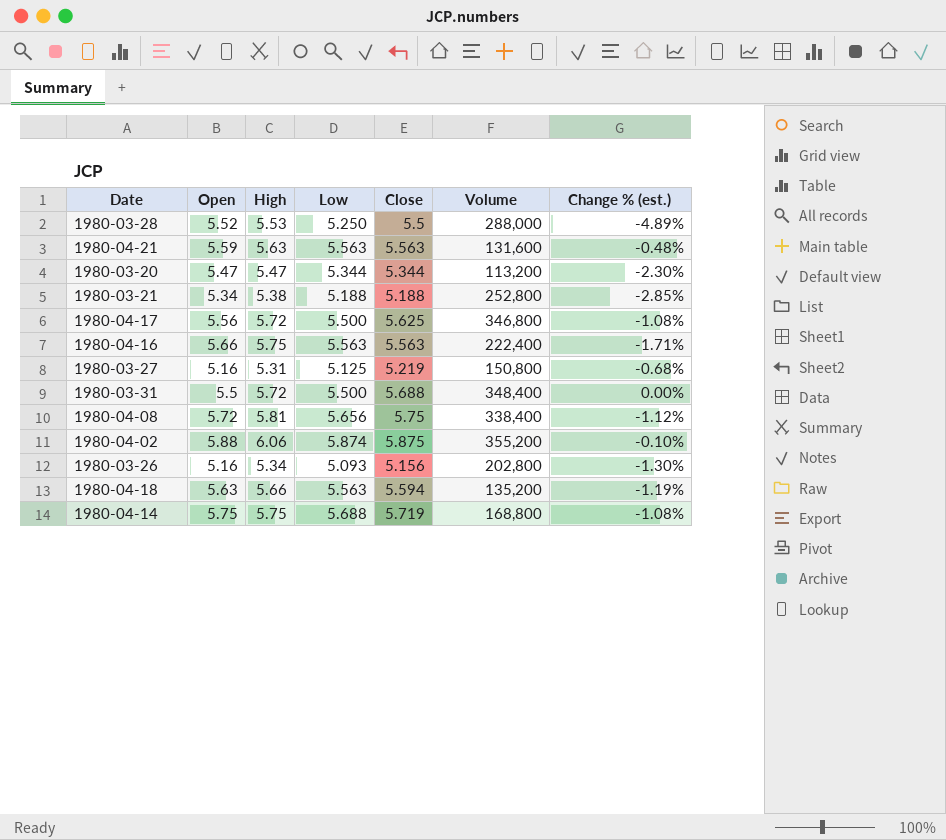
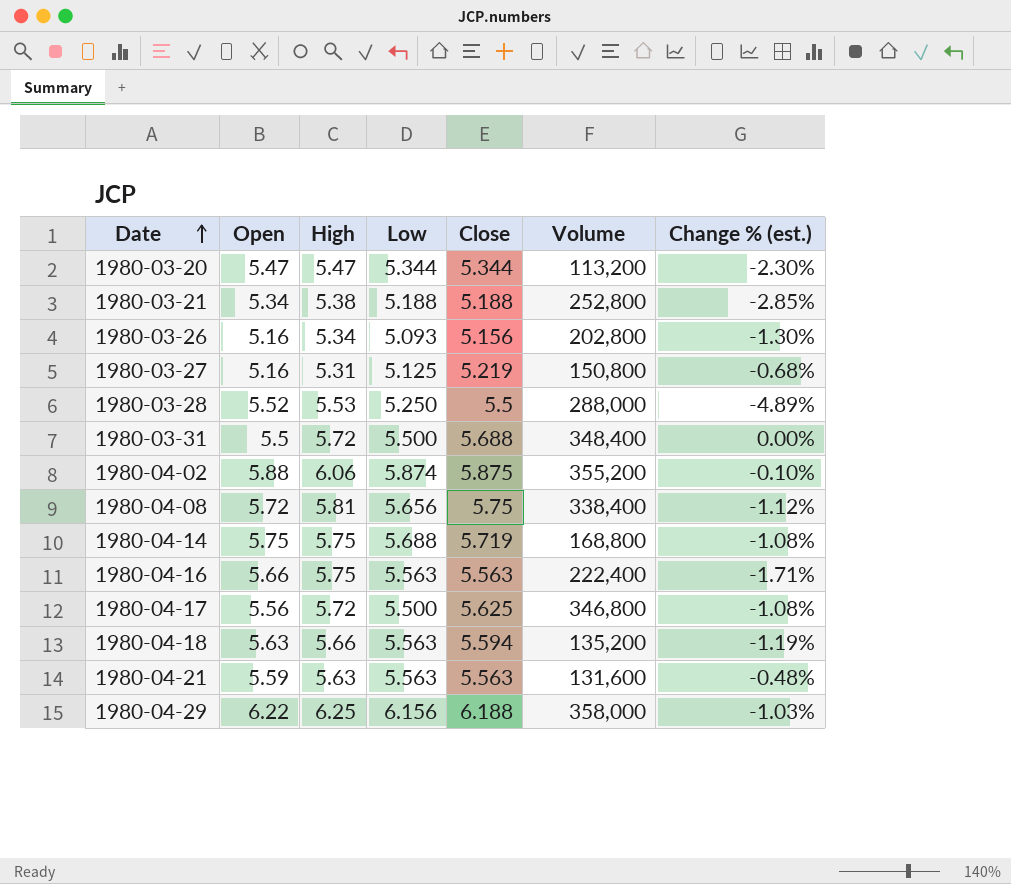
row order: none -> Date ascending
row 1980-04-29: none -> 6.22 | 6.25 | 6.156 | 6.188 | 358,000 | -1.03%

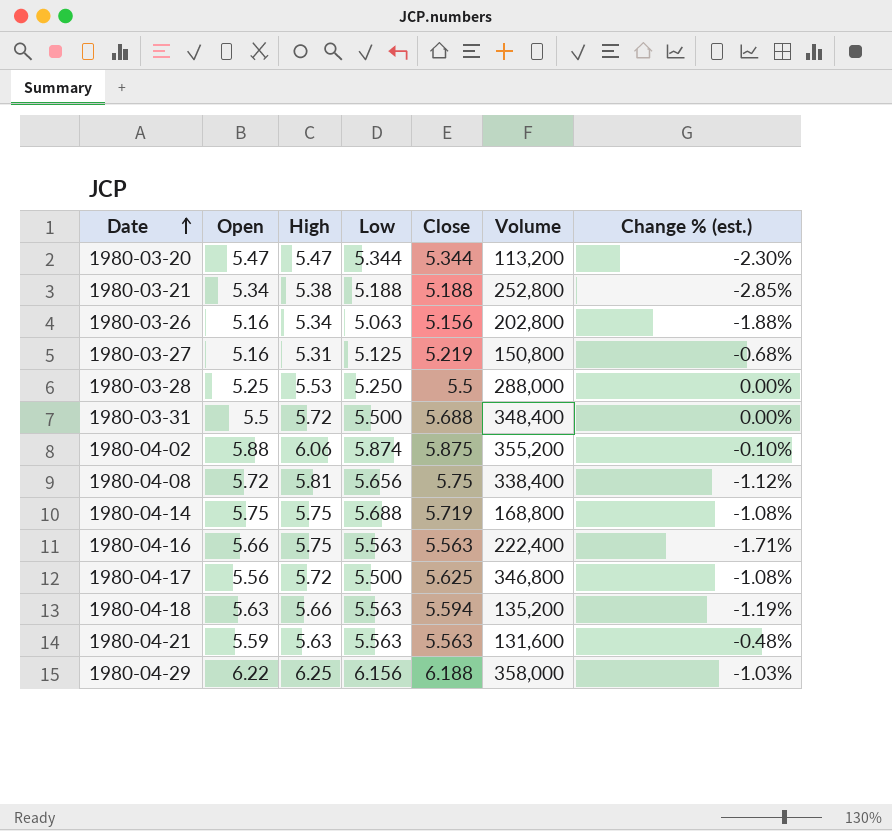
1980-03-26 | Low: 5.093 -> 5.063
1980-03-26 | Change % (est.): -1.30% -> -1.88%
1980-03-28 | Open: 5.52 -> 5.25
1980-03-28 | Change % (est.): -4.89% -> 0.00%

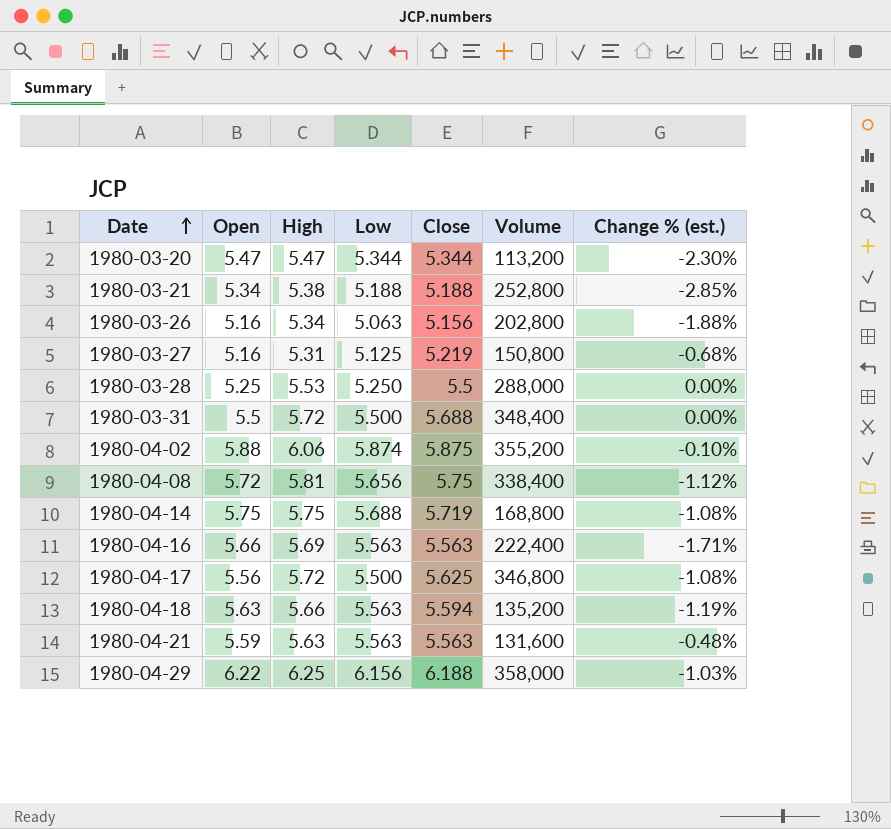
1980-04-16 | High: 5.75 -> 5.69

